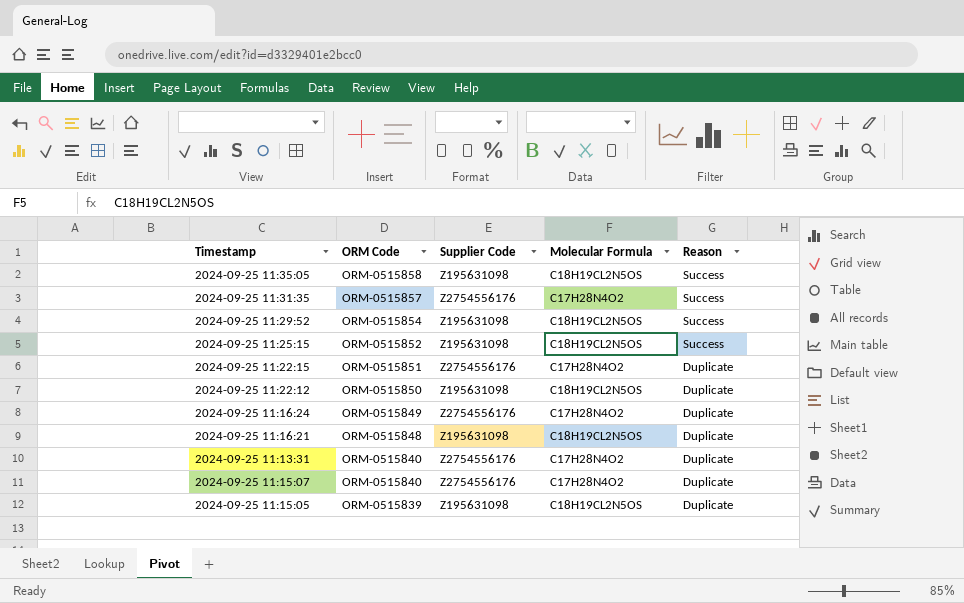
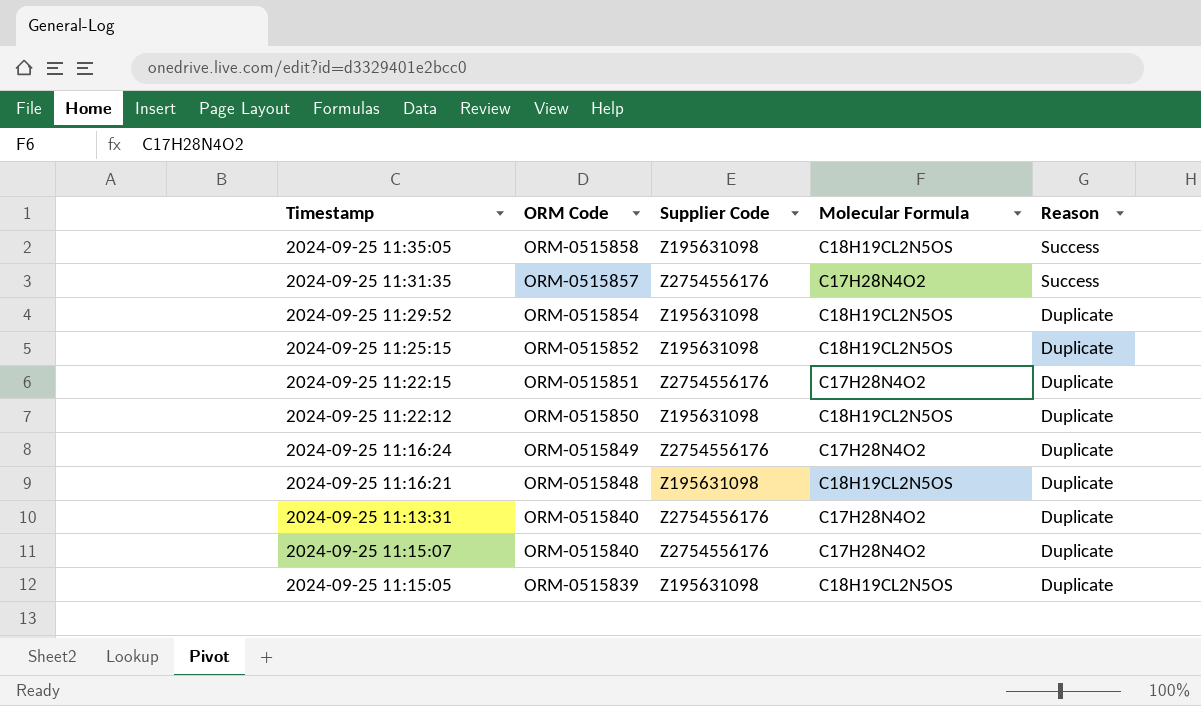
2024-09-25 11:29:52 | Reason: Success -> Duplicate
2024-09-25 11:25:15 | Reason: Success -> Duplicate

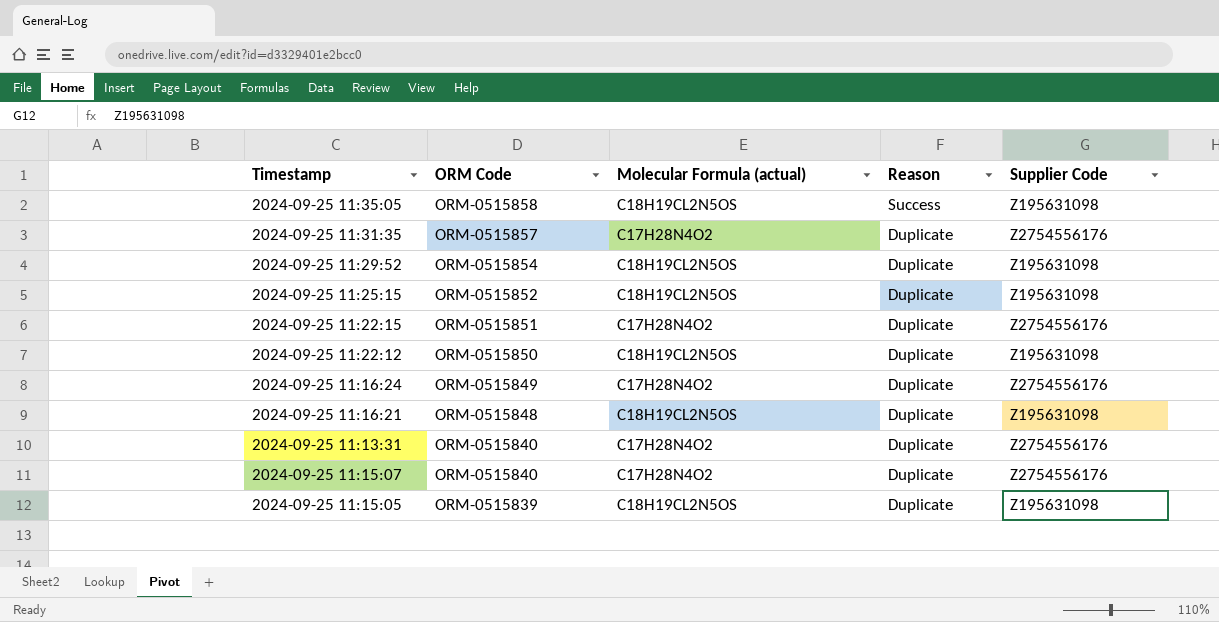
column name: Molecular Formula -> Molecular Formula (actual)
column Supplier Code | position: 3 -> 5
2024-09-25 11:31:35 | Reason: Success -> Duplicate

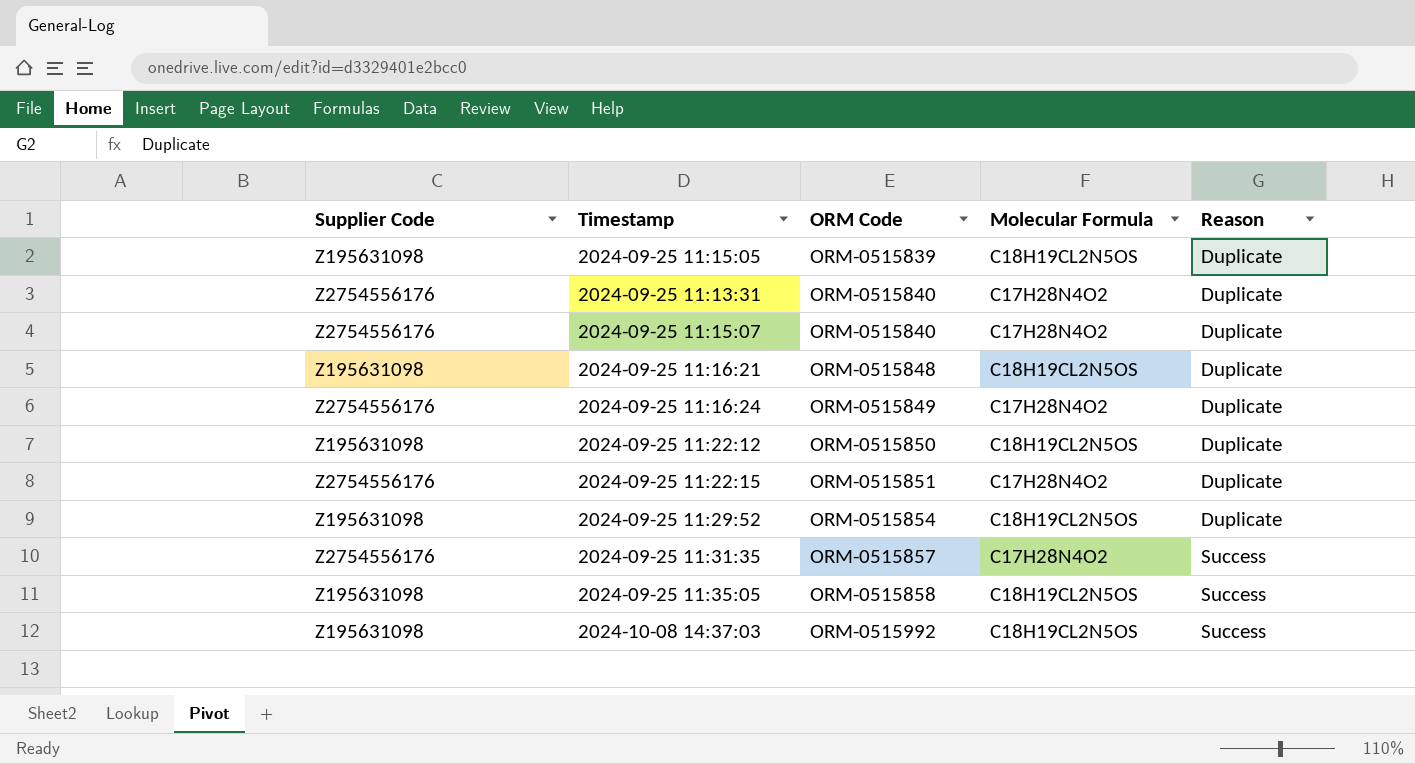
row order: ORM Code descending -> ORM Code ascending
column Supplier Code | position: 5 -> 1
column name: Molecular Formula (actual) -> Molecular Formula
row 2024-09-25 11:25:15: ORM-0515852 | C18H19CL2N5OS | Duplicate | Z195631098 -> none
2024-09-25 11:31:35 | Reason: Duplicate -> Success
row 2024-10-08 14:37:03: none -> Z195631098 | ORM-0515992 | C18H19CL2N5OS | Success

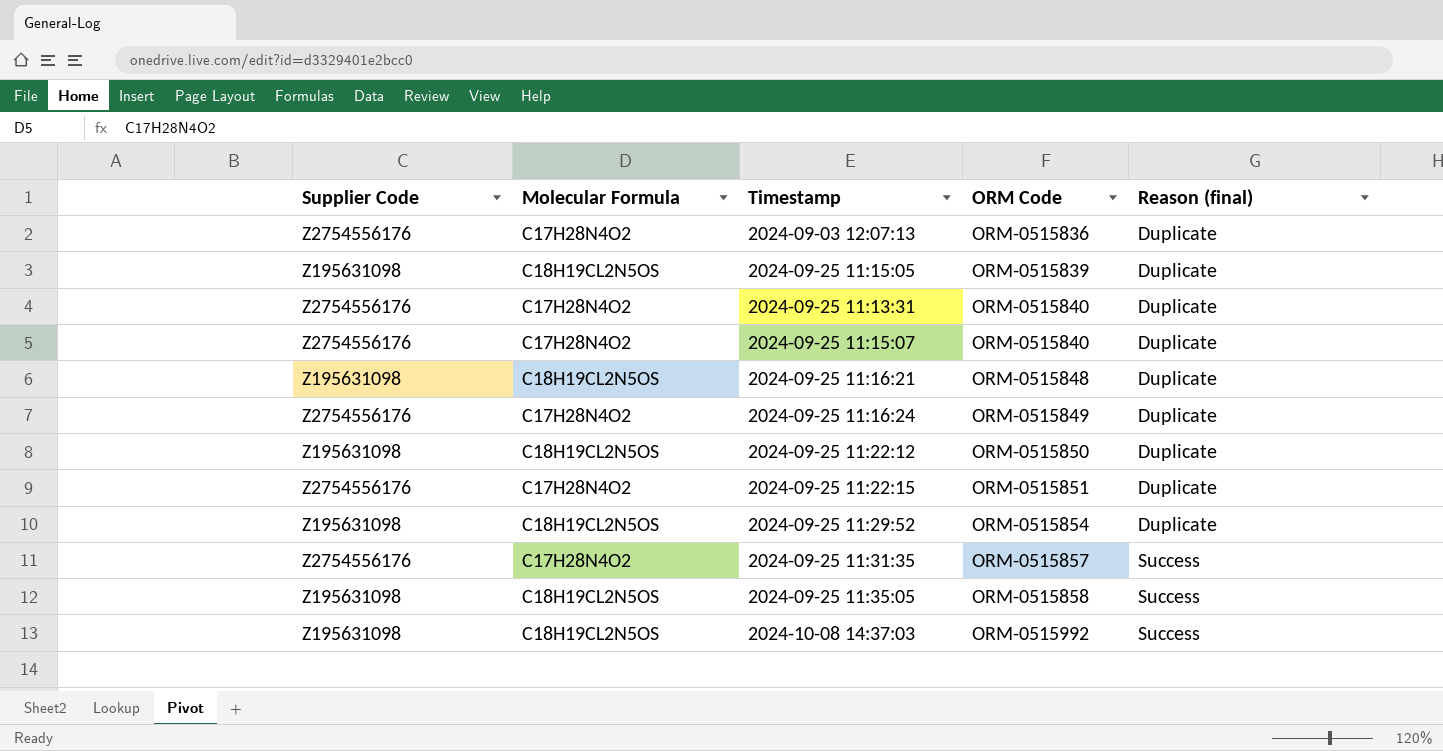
column Molecular Formula | position: 4 -> 2
column name: Reason -> Reason (final)
row 2024-09-03 12:07:13: none -> Z2754556176 | C17H28N4O2 | ORM-0515836 | Duplicate

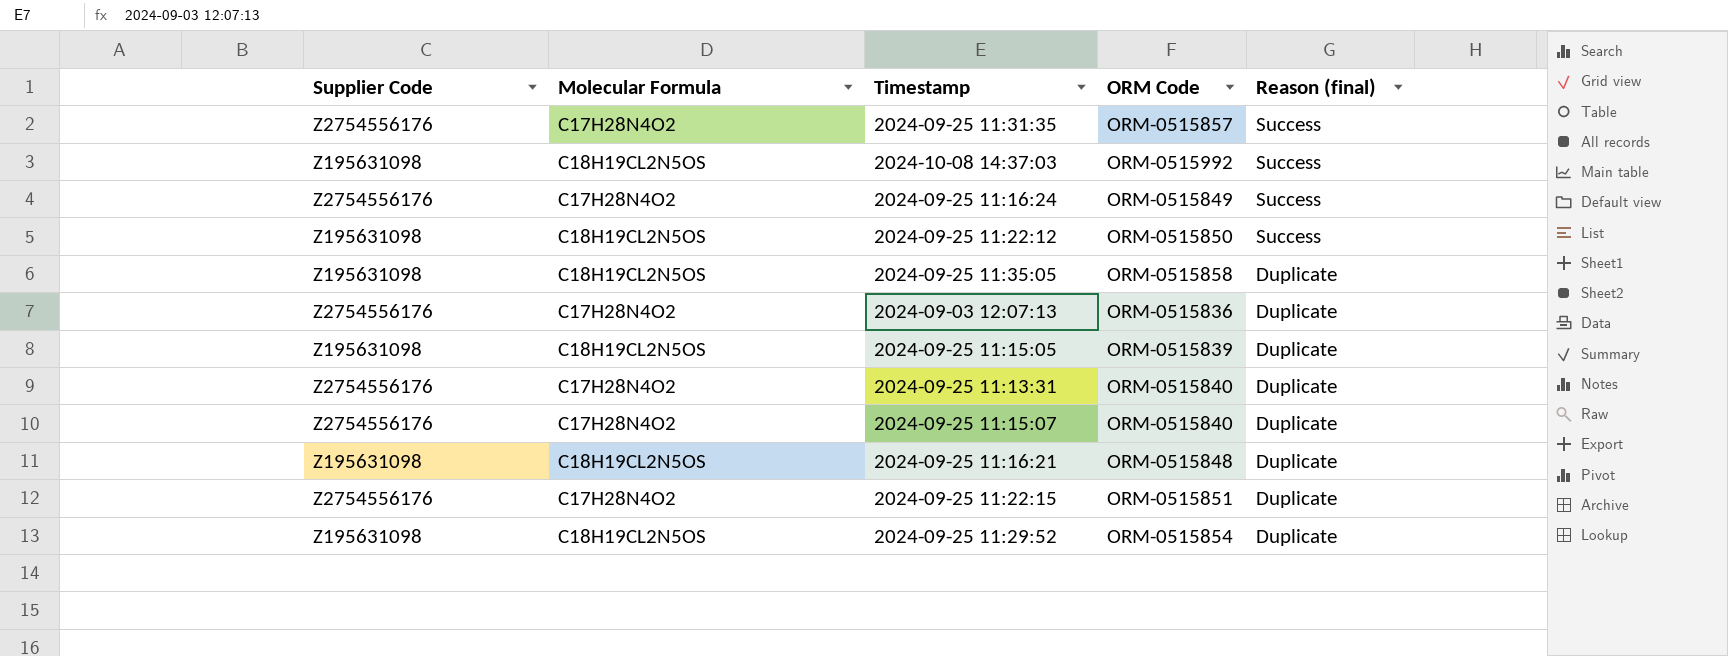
row order: ORM Code ascending -> Reason (final) descending
2024-09-25 11:16:24 | Reason (final): Duplicate -> Success
2024-09-25 11:22:12 | Reason (final): Duplicate -> Success
2024-09-25 11:35:05 | Reason (final): Success -> Duplicate

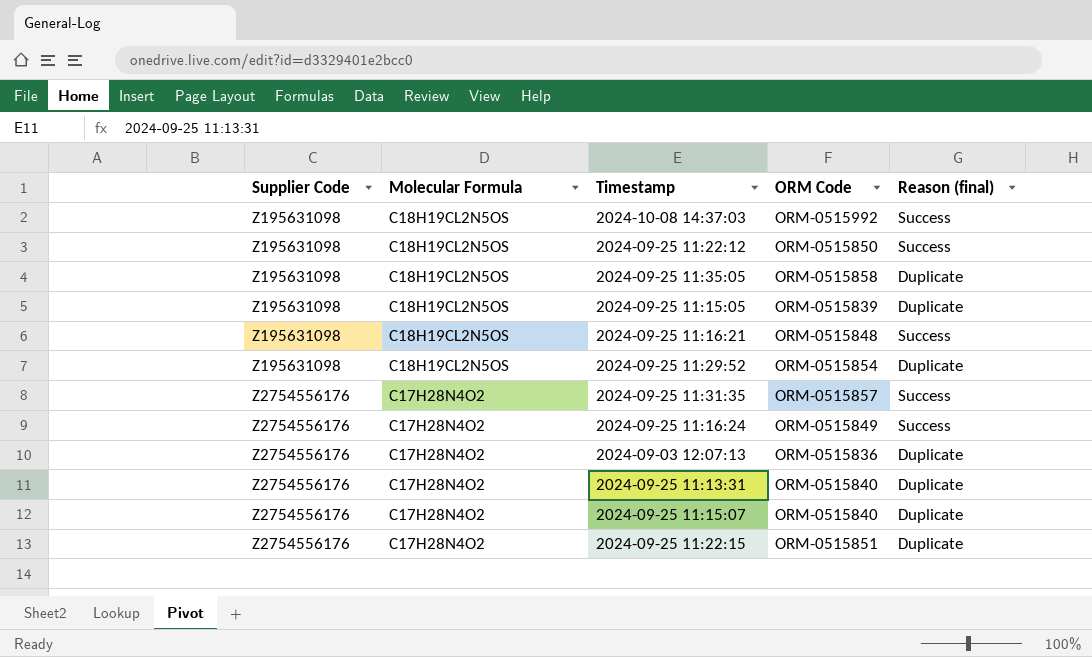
row order: Reason (final) descending -> Supplier Code ascending
2024-09-25 11:16:21 | Reason (final): Duplicate -> Success

